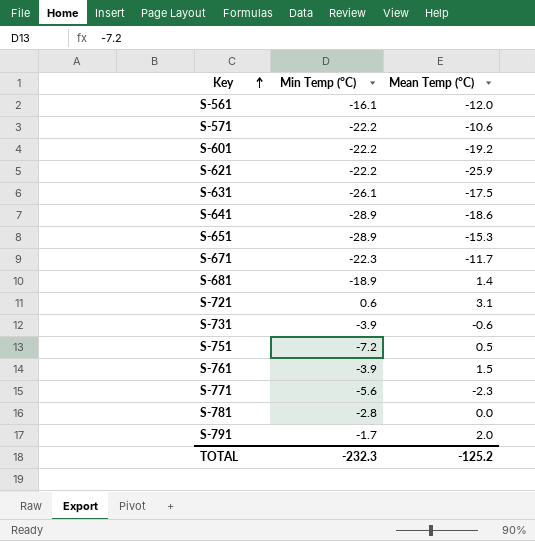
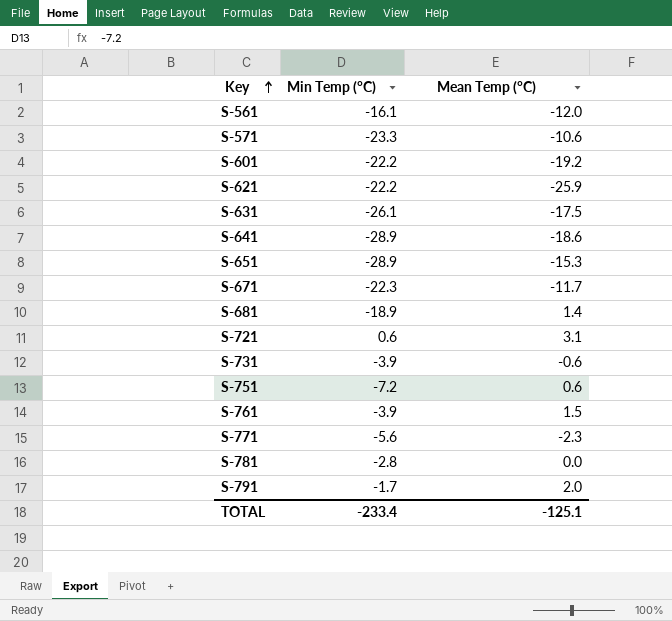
S-571 | Min Temp (°C): -22.2 -> -23.3
S-751 | Mean Temp (°C): 0.5 -> 0.6
TOTAL | Min Temp (°C): -232.3 -> -233.4
TOTAL | Mean Temp (°C): -125.2 -> -125.1

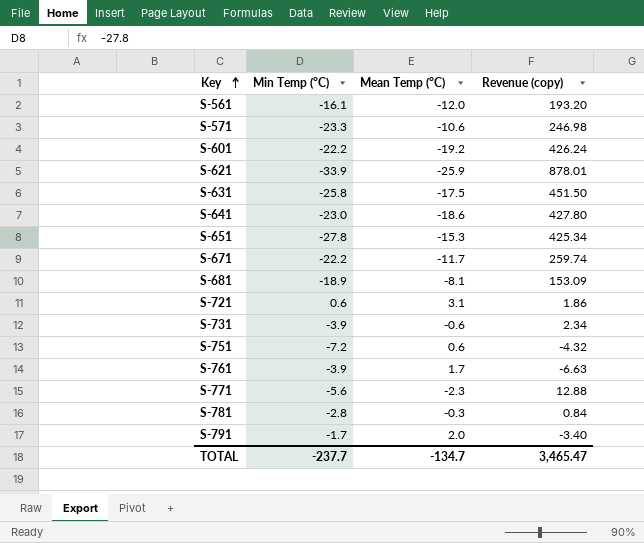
column Revenue (copy) | formula: none -> [Min Temp (°C)] * [Mean Temp (°C)]
S-621 | Min Temp (°C): -22.2 -> -33.9
S-631 | Min Temp (°C): -26.1 -> -25.8
S-641 | Min Temp (°C): -28.9 -> -23.0
S-651 | Min Temp (°C): -28.9 -> -27.8
S-671 | Min Temp (°C): -22.3 -> -22.2
S-681 | Mean Temp (°C): 1.4 -> -8.1
S-761 | Mean Temp (°C): 1.5 -> 1.7
S-781 | Mean Temp (°C): 0.0 -> -0.3
TOTAL | Min Temp (°C): -233.4 -> -237.7
TOTAL | Mean Temp (°C): -125.1 -> -134.7

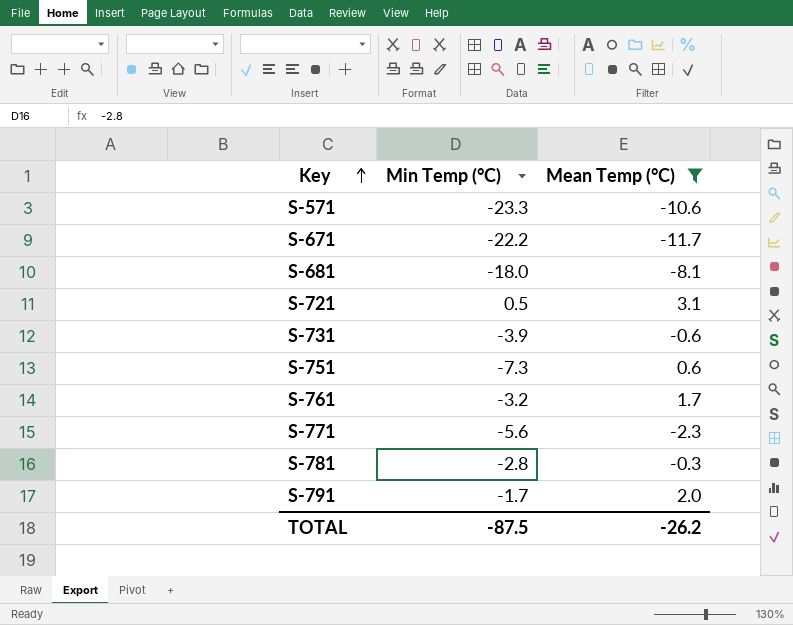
filter: none -> Mean Temp (°C) >= -11.7
column Revenue (copy) | formula: [Min Temp (°C)] * [Mean Temp (°C)] -> none
S-681 | Min Temp (°C): -18.9 -> -18.0
S-721 | Min Temp (°C): 0.6 -> 0.5
S-751 | Min Temp (°C): -7.2 -> -7.3
S-761 | Min Temp (°C): -3.9 -> -3.2
TOTAL | Min Temp (°C): -237.7 -> -87.5
TOTAL | Mean Temp (°C): -134.7 -> -26.2

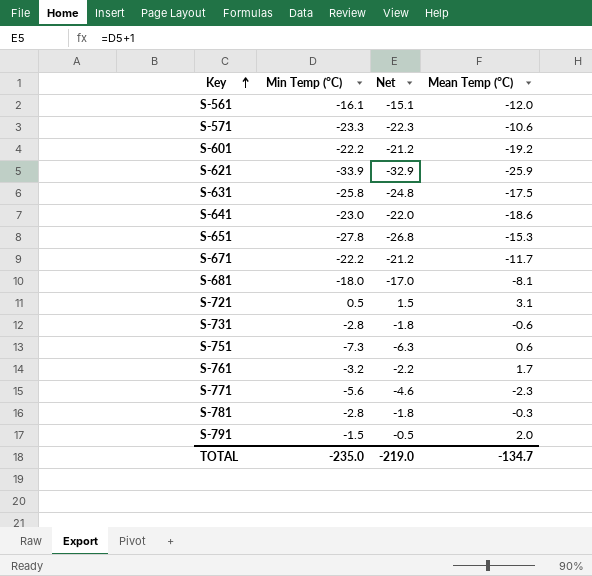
filter: Mean Temp (°C) >= -11.7 -> none
column Net | formula: none -> [Min Temp (°C)] + 1
S-731 | Min Temp (°C): -3.9 -> -2.8
S-791 | Min Temp (°C): -1.7 -> -1.5
TOTAL | Min Temp (°C): -87.5 -> -235.0
TOTAL | Mean Temp (°C): -26.2 -> -134.7

